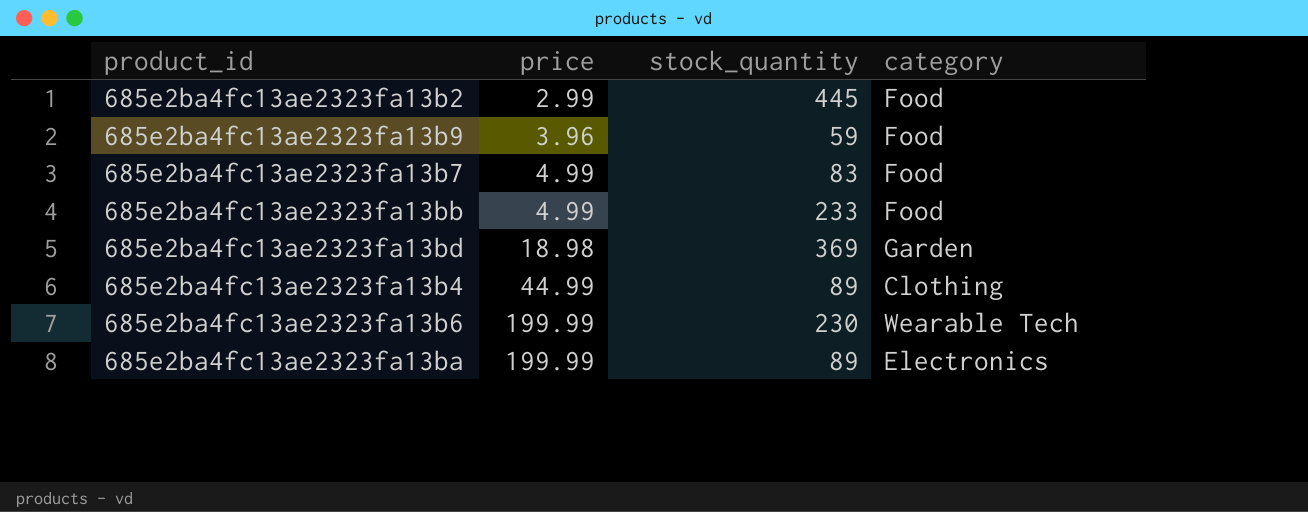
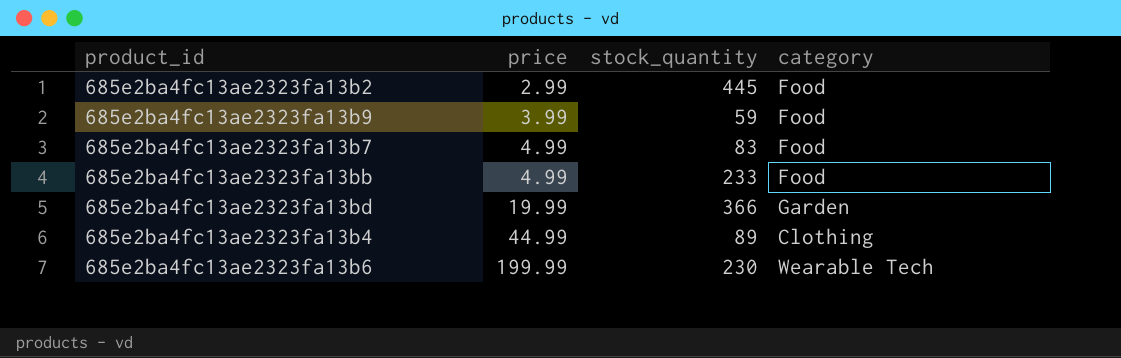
row 685e2ba4fc13ae2323fa13ba: 199.99 | 89 | Electronics -> none
685e2ba4fc13ae2323fa13b9 | price: 3.96 -> 3.99
685e2ba4fc13ae2323fa13bd | price: 18.98 -> 19.99
685e2ba4fc13ae2323fa13bd | stock_quantity: 369 -> 366

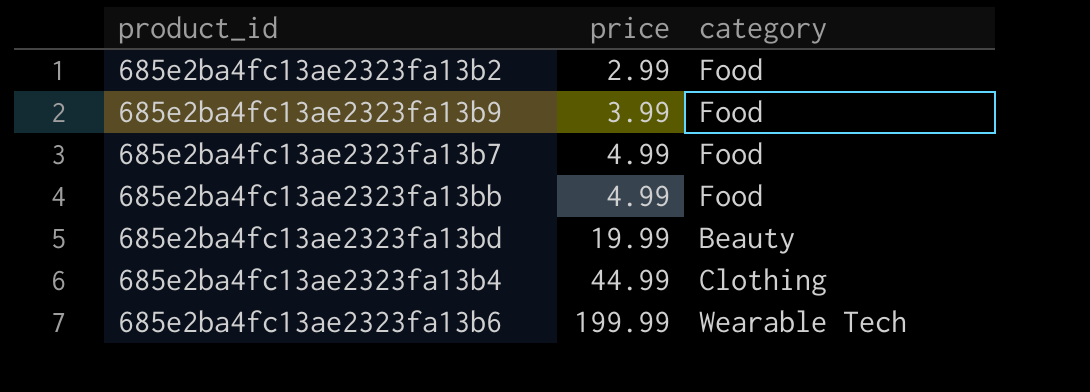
column stock_quantity | position: 3 -> none
685e2ba4fc13ae2323fa13bd | category: Garden -> Beauty

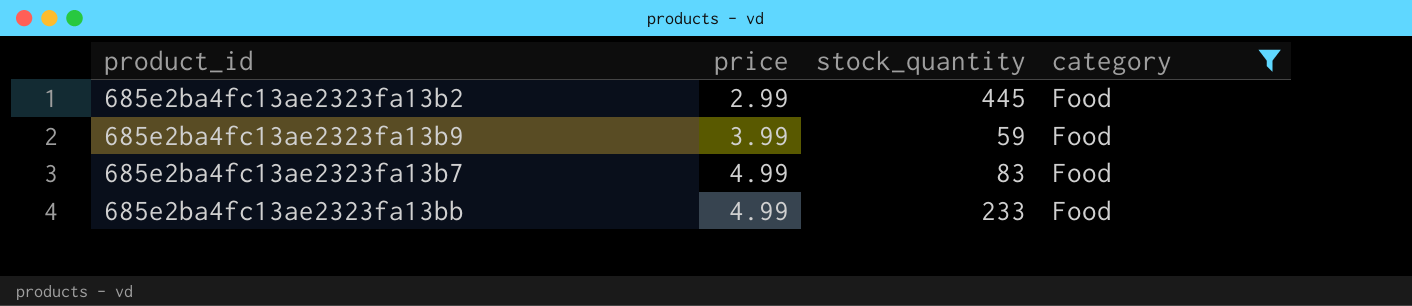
filter: none -> category = Food
column stock_quantity | position: none -> 3

